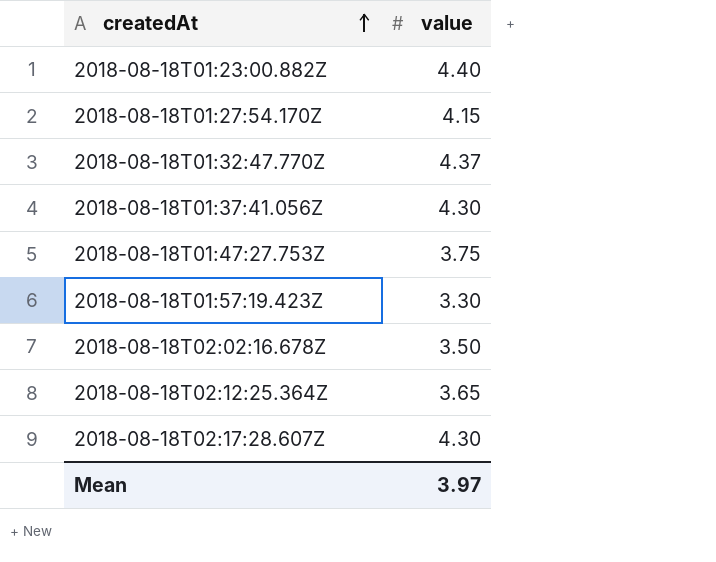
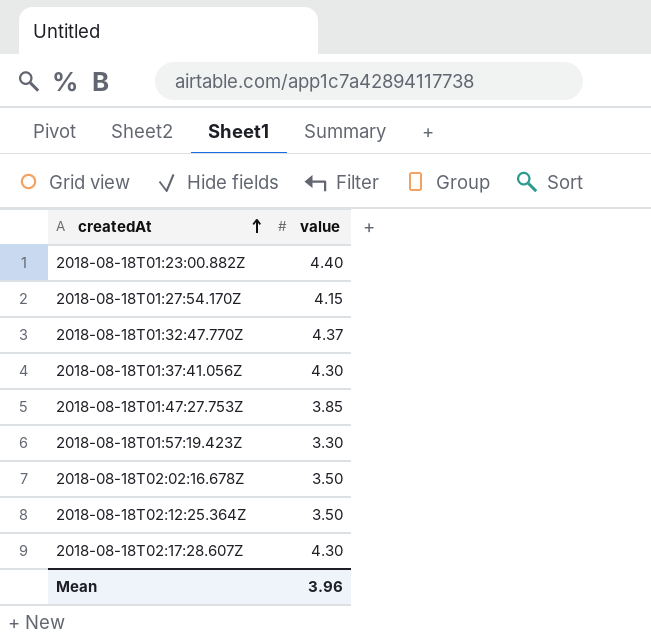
2018-08-18T01:47:27.753Z | value: 3.75 -> 3.85
2018-08-18T02:12:25.364Z | value: 3.65 -> 3.50
Mean | value: 3.97 -> 3.96

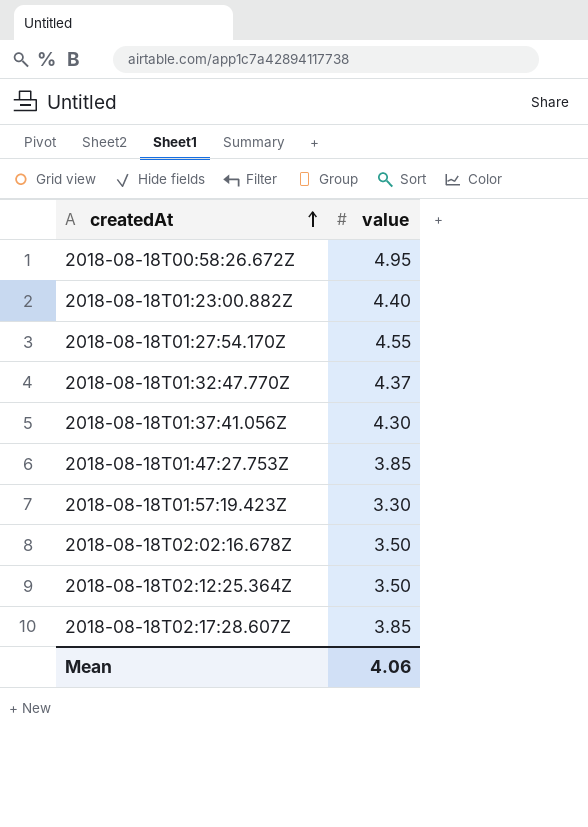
row 2018-08-18T00:58:26.672Z: none -> 4.95
2018-08-18T01:27:54.170Z | value: 4.15 -> 4.55
2018-08-18T02:17:28.607Z | value: 4.30 -> 3.85
Mean | value: 3.96 -> 4.06

